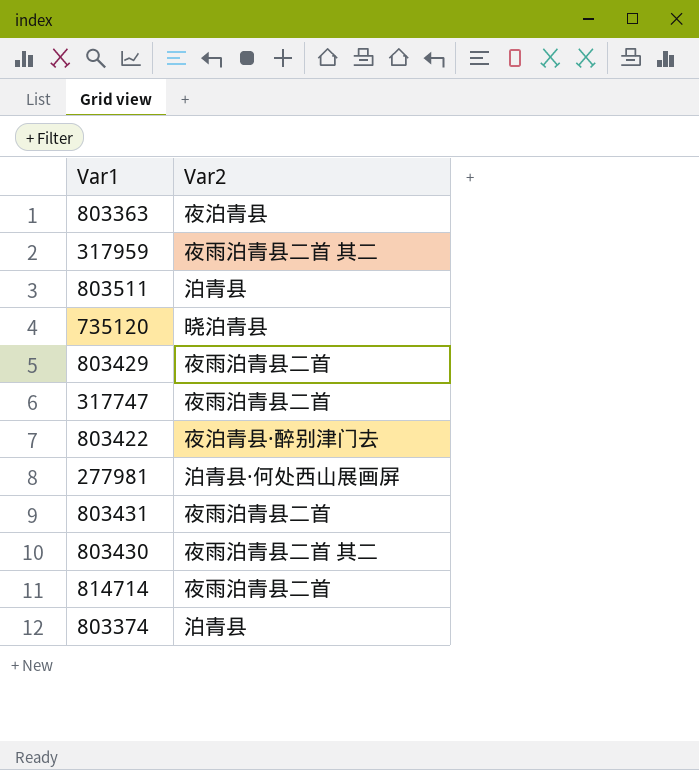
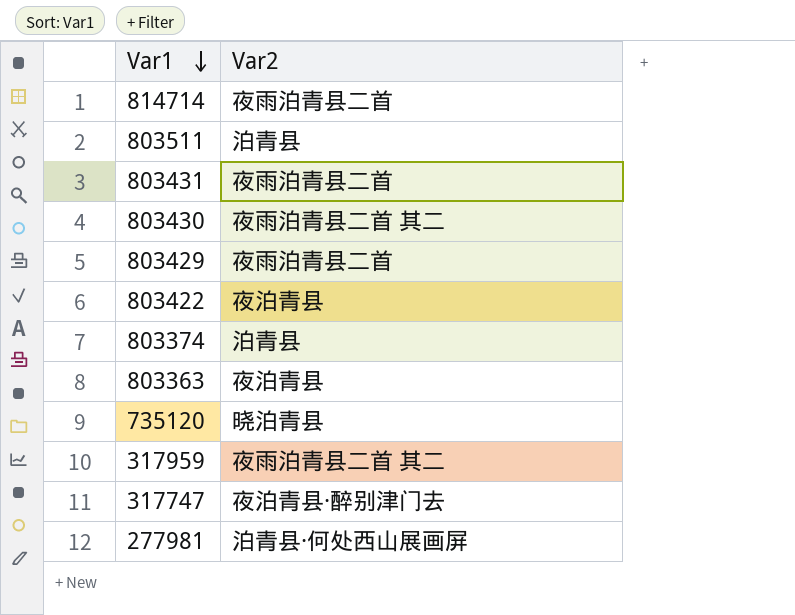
row order: none -> Var1 descending
803422 | Var2: 夜泊青县·醉别津门去 -> 夜泊青县
317747 | Var2: 夜雨泊青县二首 -> 夜泊青县·醉别津门去

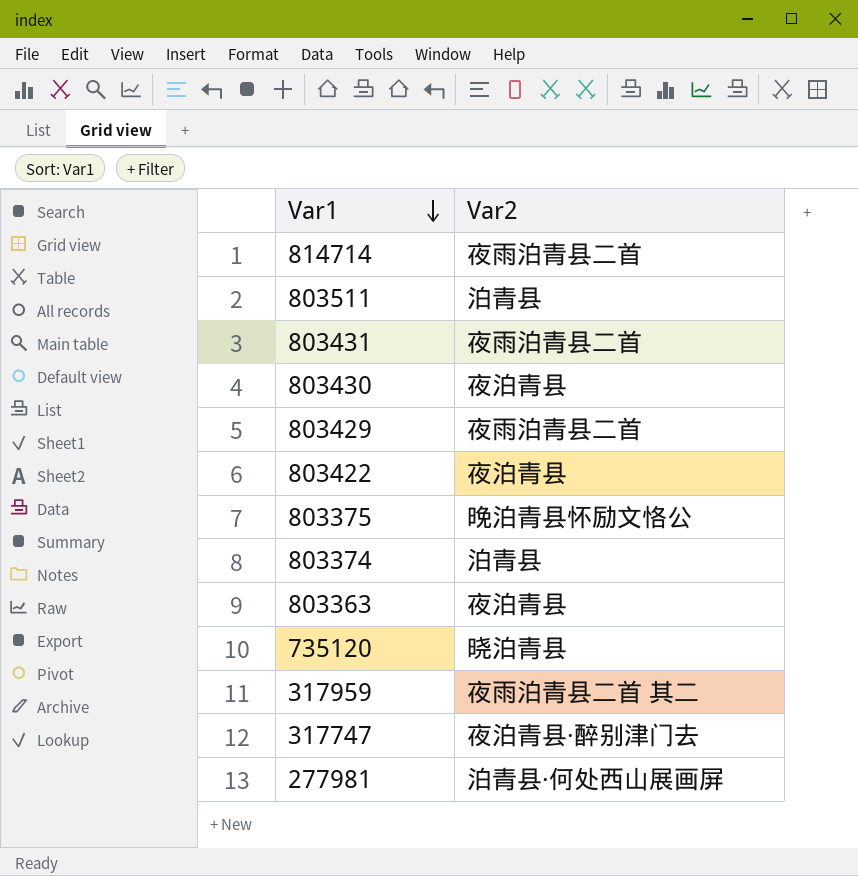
803430 | Var2: 夜雨泊青县二首 其二 -> 夜泊青县
row 803375: none -> 晚泊青县怀励文恪公

